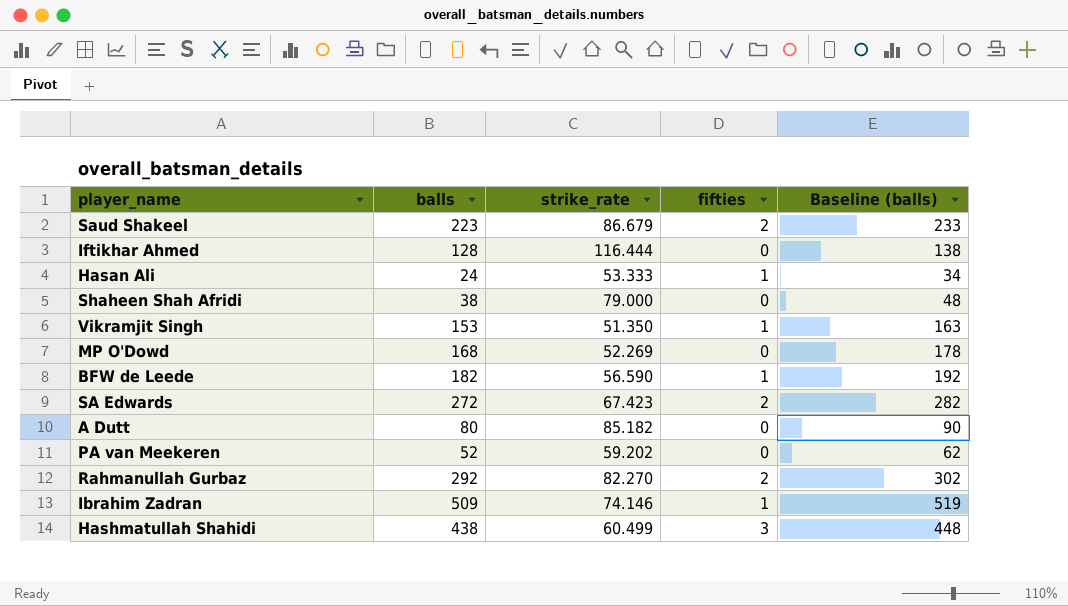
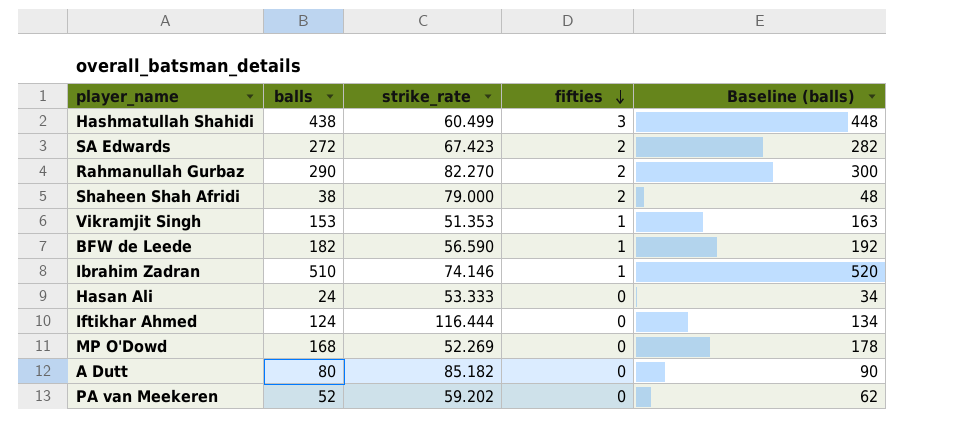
row order: none -> fifties descending
row Saud Shakeel: 223 | 86.679 | 2 | 233 -> none
Rahmanullah Gurbaz | balls: 292 -> 290
Rahmanullah Gurbaz | Baseline (balls): 302 -> 300
Shaheen Shah Afridi | fifties: 0 -> 2
Vikramjit Singh | strike_rate: 51.350 -> 51.353
Ibrahim Zadran | balls: 509 -> 510
Ibrahim Zadran | Baseline (balls): 519 -> 520
Hasan Ali | fifties: 1 -> 0
Iftikhar Ahmed | balls: 128 -> 124
Iftikhar Ahmed | Baseline (balls): 138 -> 134

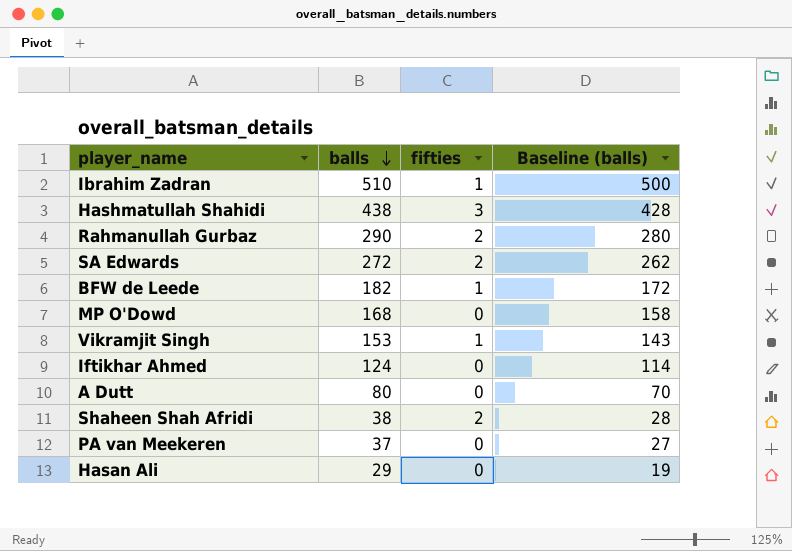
row order: fifties descending -> balls descending
column strike_rate | position: 3 -> none
column Baseline (balls) | formula: [balls] + 10 -> [balls] - 10
PA van Meekeren | balls: 52 -> 37
Hasan Ali | balls: 24 -> 29

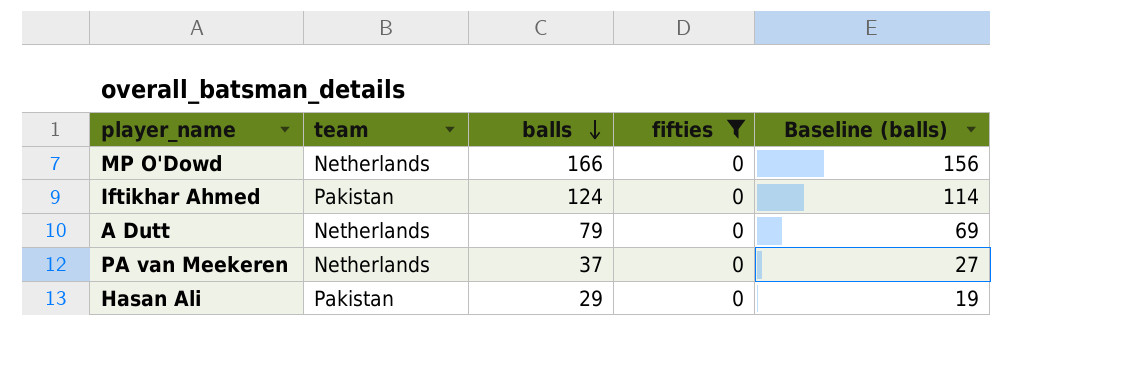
filter: none -> fifties = 0
column team | position: none -> 2
MP O'Dowd | balls: 168 -> 166
MP O'Dowd | Baseline (balls): 158 -> 156
A Dutt | balls: 80 -> 79
A Dutt | Baseline (balls): 70 -> 69

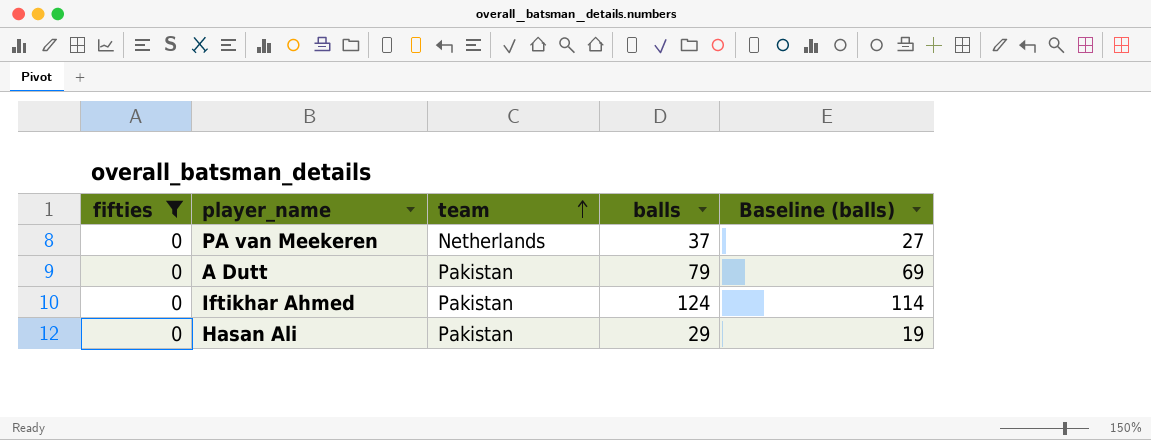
row order: balls descending -> team ascending
column fifties | position: 4 -> 1
row MP O'Dowd: Netherlands | 166 | 0 | 156 -> none
A Dutt | team: Netherlands -> Pakistan

